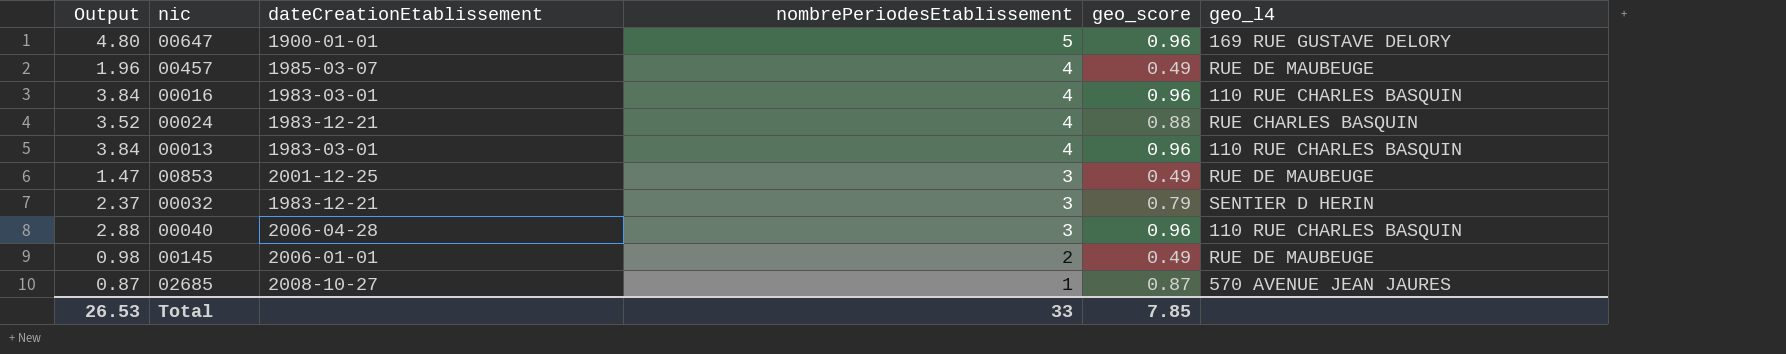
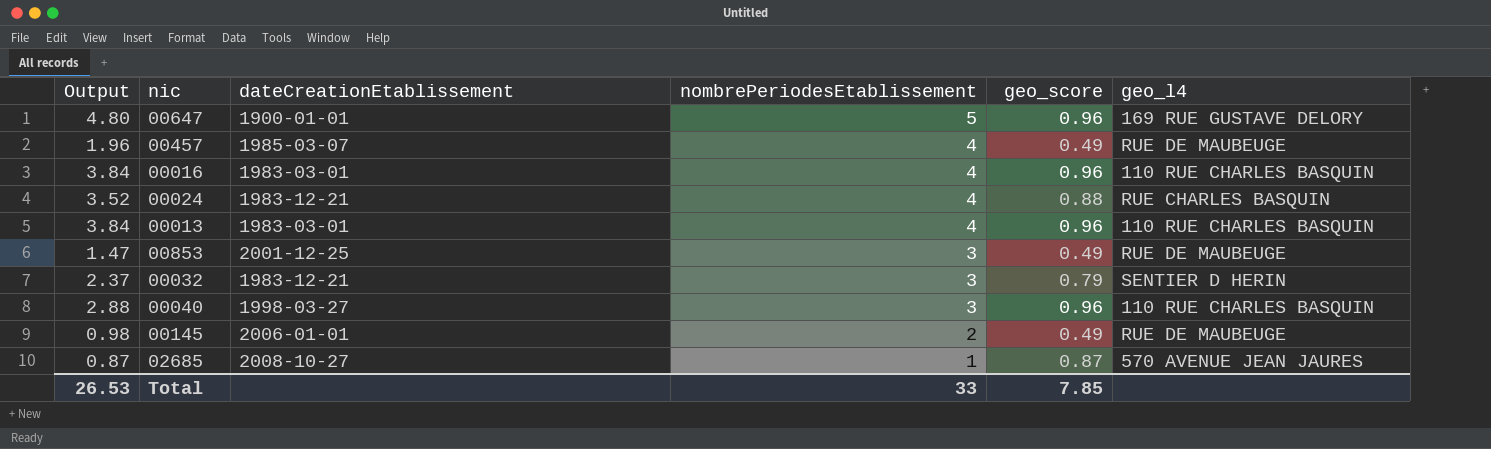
00040 | dateCreationEtablissement: 2006-04-28 -> 1998-03-27

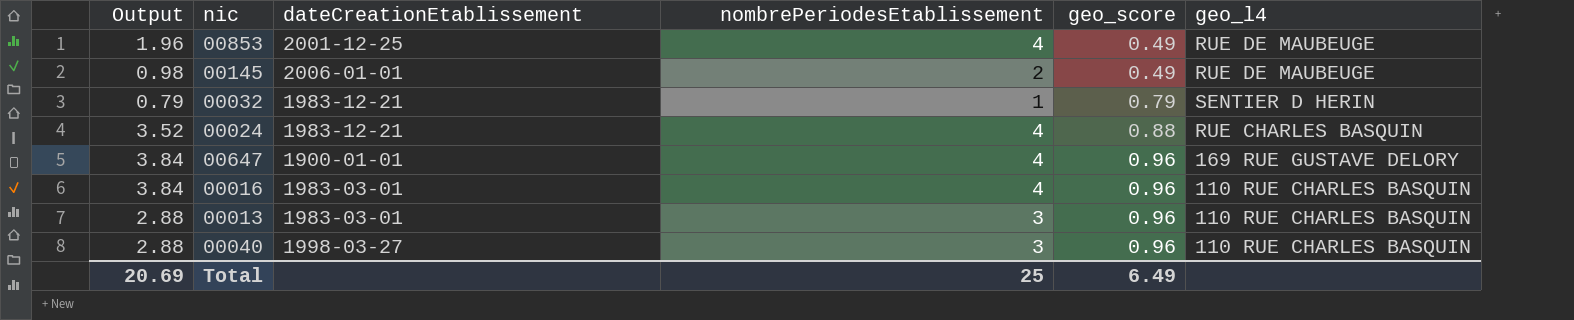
row order: nombrePeriodesEtablissement descending -> geo_score ascending
row 00457: 1.96 | 1985-03-07 | 4 | 0.49 | RUE DE MAUBEUGE -> none
row 02685: 0.87 | 2008-10-27 | 1 | 0.87 | 570 AVENUE JEAN JAURES -> none
00853 | Output: 1.47 -> 1.96
00853 | nombrePeriodesEtablissement: 3 -> 4
00032 | Output: 2.37 -> 0.79
00032 | nombrePeriodesEtablissement: 3 -> 1
00647 | Output: 4.80 -> 3.84
00647 | nombrePeriodesEtablissement: 5 -> 4
00013 | Output: 3.84 -> 2.88
00013 | nombrePeriodesEtablissement: 4 -> 3
Total | Output: 26.53 -> 20.69
Total | nombrePeriodesEtablissement: 33 -> 25
Total | geo_score: 7.85 -> 6.49

